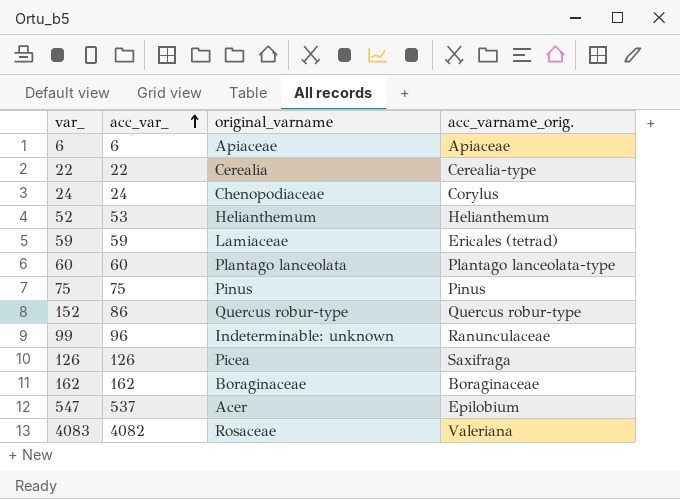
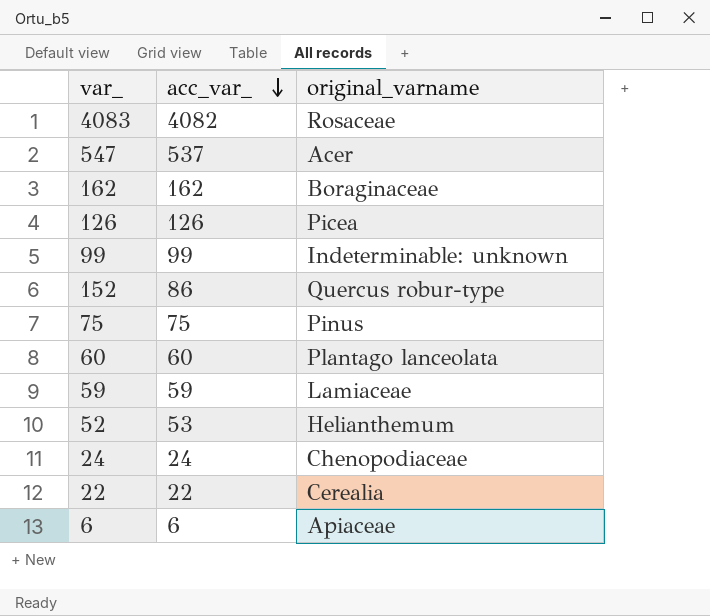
row order: acc_var_ ascending -> acc_var_ descending
column acc_varname_orig. | position: 4 -> none
99 | acc_var_: 96 -> 99

